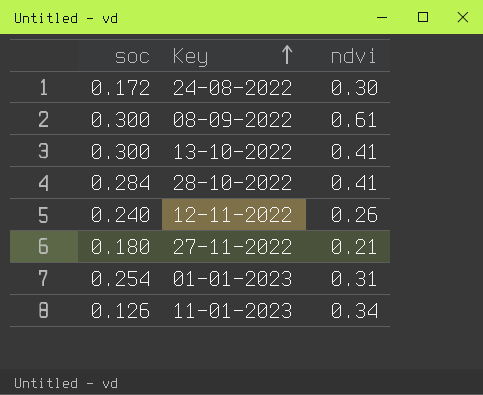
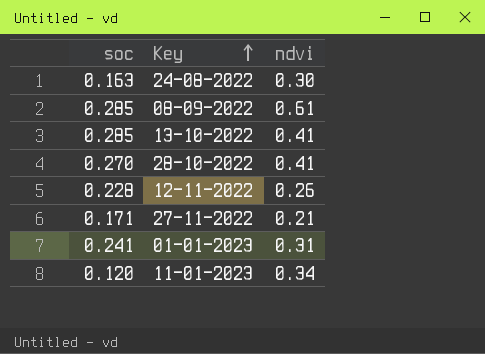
24-08-2022 | soc: 0.172 -> 0.163
08-09-2022 | soc: 0.300 -> 0.285
13-10-2022 | soc: 0.300 -> 0.285
28-10-2022 | soc: 0.284 -> 0.270
12-11-2022 | soc: 0.240 -> 0.228
27-11-2022 | soc: 0.180 -> 0.171
01-01-2023 | soc: 0.254 -> 0.241
11-01-2023 | soc: 0.126 -> 0.120

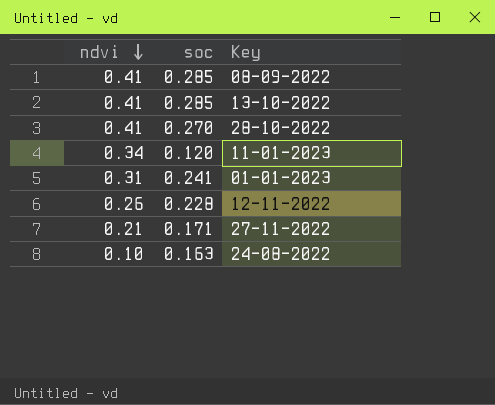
row order: Key ascending -> ndvi descending
column ndvi | position: 3 -> 1
08-09-2022 | ndvi: 0.61 -> 0.41
24-08-2022 | ndvi: 0.30 -> 0.10

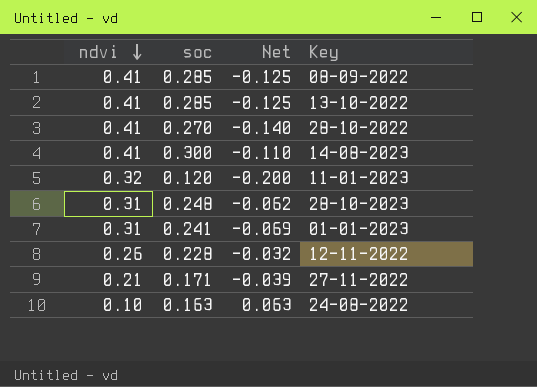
column Net | formula: none -> [soc] - [ndvi]
row 14-08-2023: none -> 0.41 | 0.300 | -0.110
11-01-2023 | ndvi: 0.34 -> 0.32
row 28-10-2023: none -> 0.31 | 0.248 | -0.062

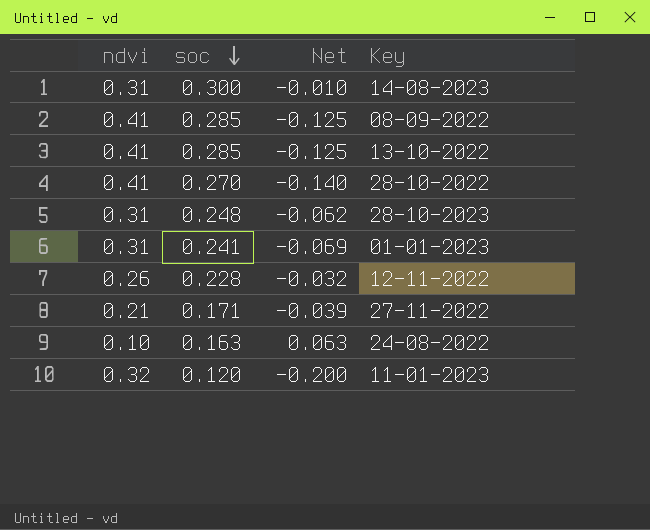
row order: ndvi descending -> soc descending
14-08-2023 | ndvi: 0.41 -> 0.31
14-08-2023 | Net: -0.110 -> -0.010

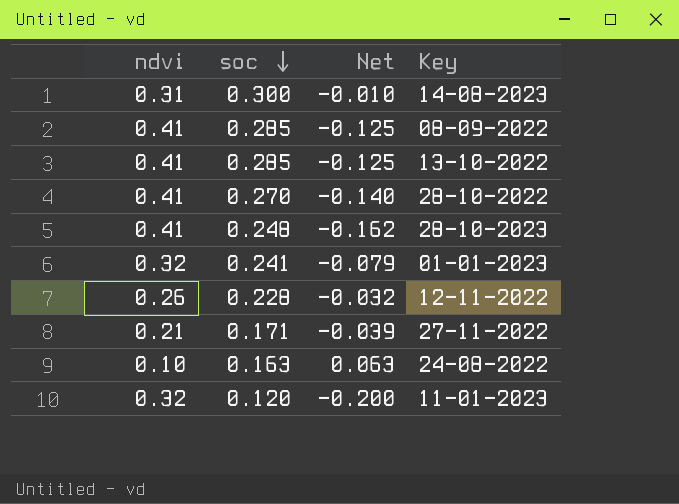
28-10-2023 | ndvi: 0.31 -> 0.41
28-10-2023 | Net: -0.062 -> -0.162
01-01-2023 | ndvi: 0.31 -> 0.32
01-01-2023 | Net: -0.069 -> -0.079

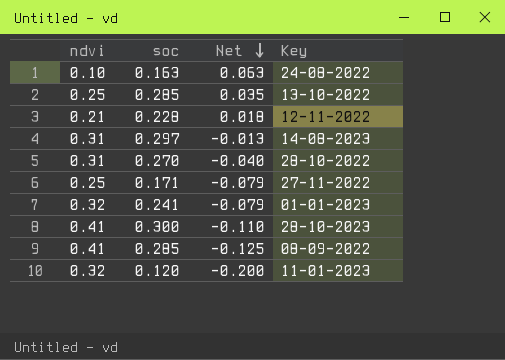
row order: soc descending -> Net descending
13-10-2022 | ndvi: 0.41 -> 0.25
13-10-2022 | Net: -0.125 -> 0.035
12-11-2022 | ndvi: 0.26 -> 0.21
12-11-2022 | Net: -0.032 -> 0.018
14-08-2023 | soc: 0.300 -> 0.297
14-08-2023 | Net: -0.010 -> -0.013
28-10-2022 | ndvi: 0.41 -> 0.31
28-10-2022 | Net: -0.140 -> -0.040
27-11-2022 | ndvi: 0.21 -> 0.25
27-11-2022 | Net: -0.039 -> -0.079
28-10-2023 | soc: 0.248 -> 0.300
28-10-2023 | Net: -0.162 -> -0.110

